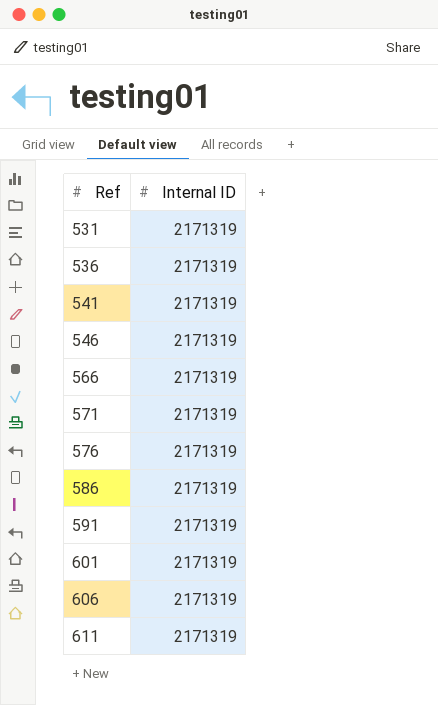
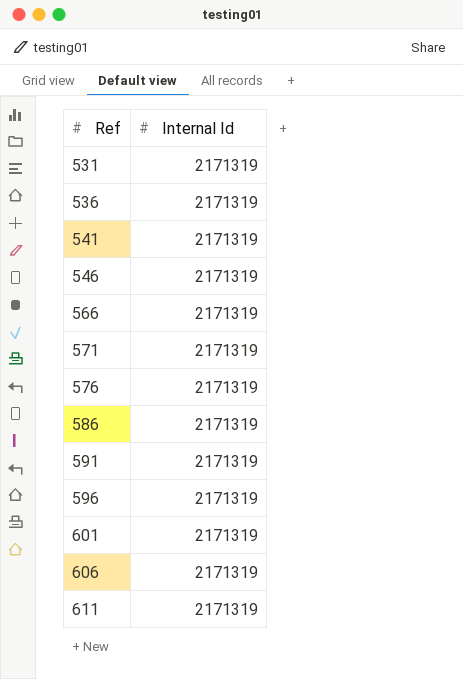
column name: Internal ID -> Internal Id
row 596: none -> 2171319

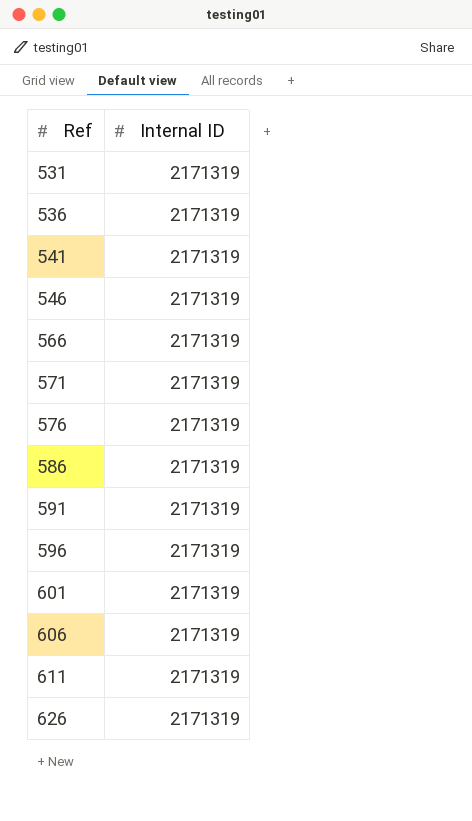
column name: Internal Id -> Internal ID
row 626: none -> 2171319

